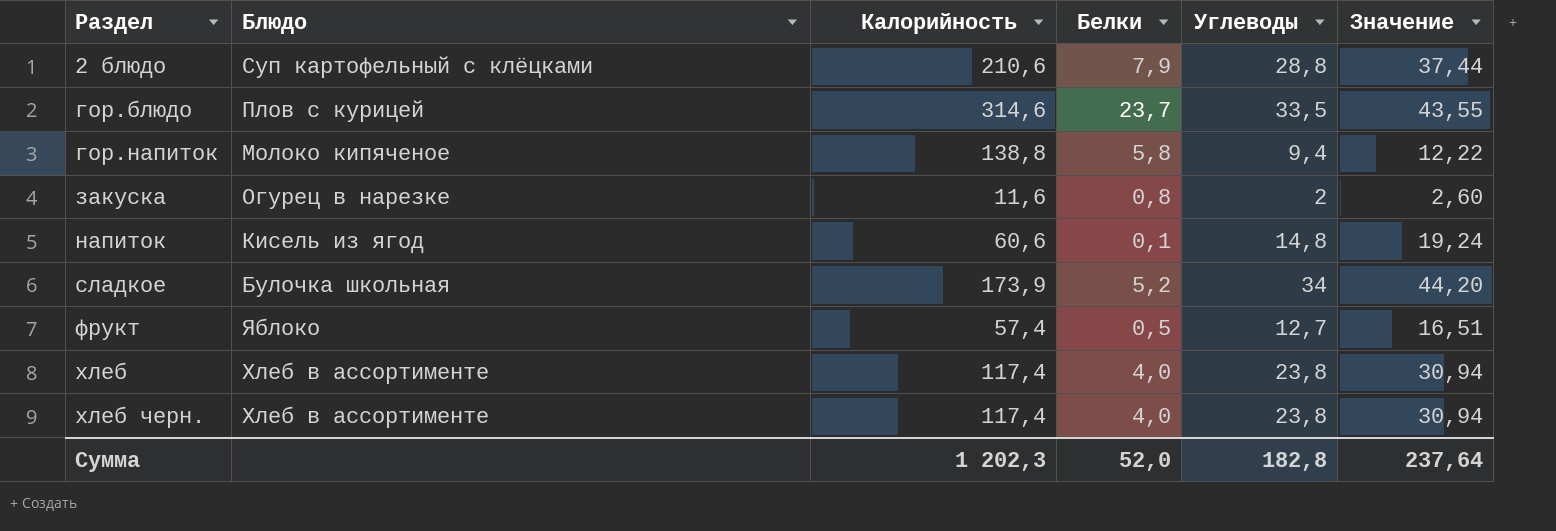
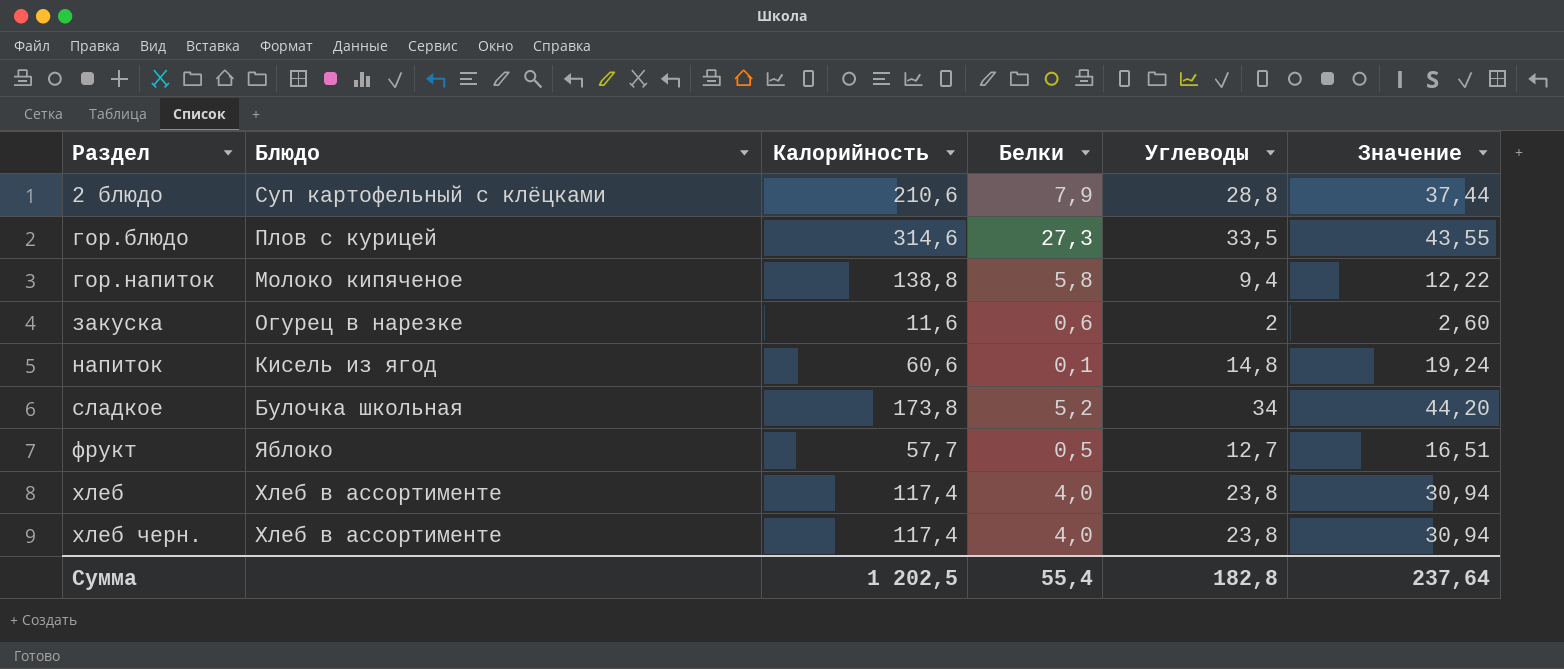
гор.блюдо | Белки: 23,7 -> 27,3
закуска | Белки: 0,8 -> 0,6
сладкое | Калорийность: 173,9 -> 173,8
фрукт | Калорийность: 57,4 -> 57,7
Сумма | Калорийность: 1 202,3 -> 1 202,5
Сумма | Белки: 52,0 -> 55,4

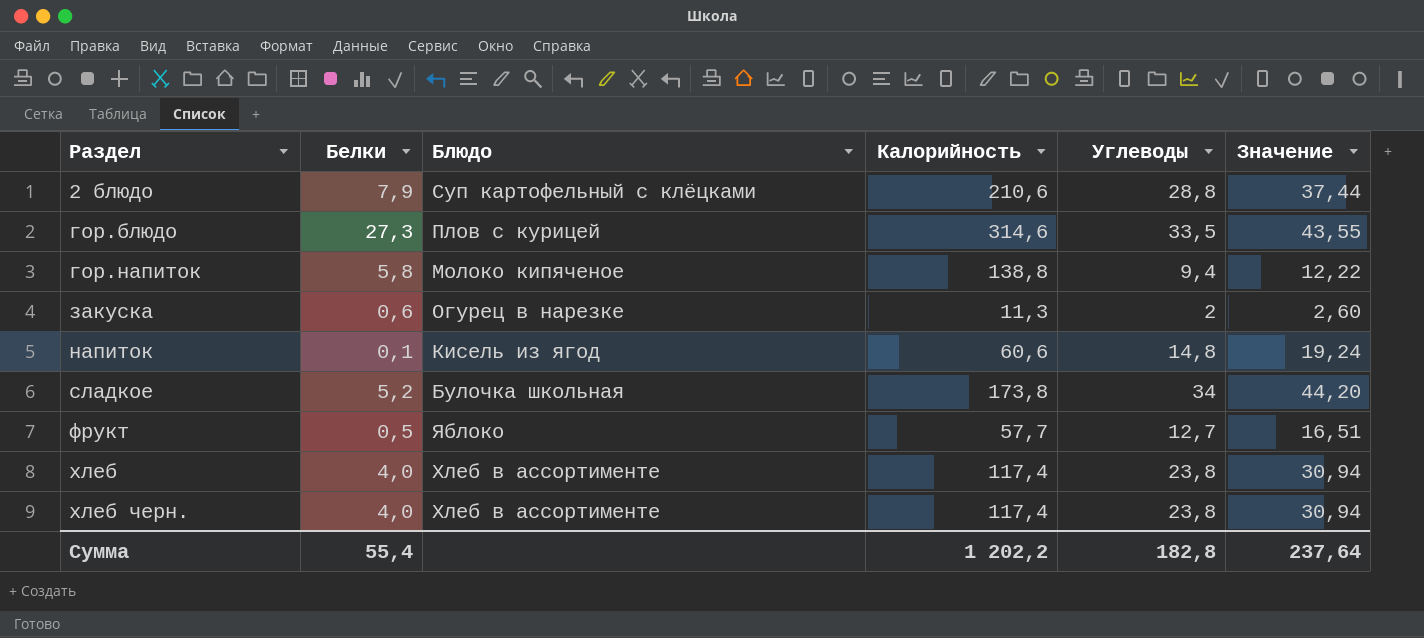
column Белки | position: 4 -> 2
закуска | Калорийность: 11,6 -> 11,3
Сумма | Калорийность: 1 202,5 -> 1 202,2

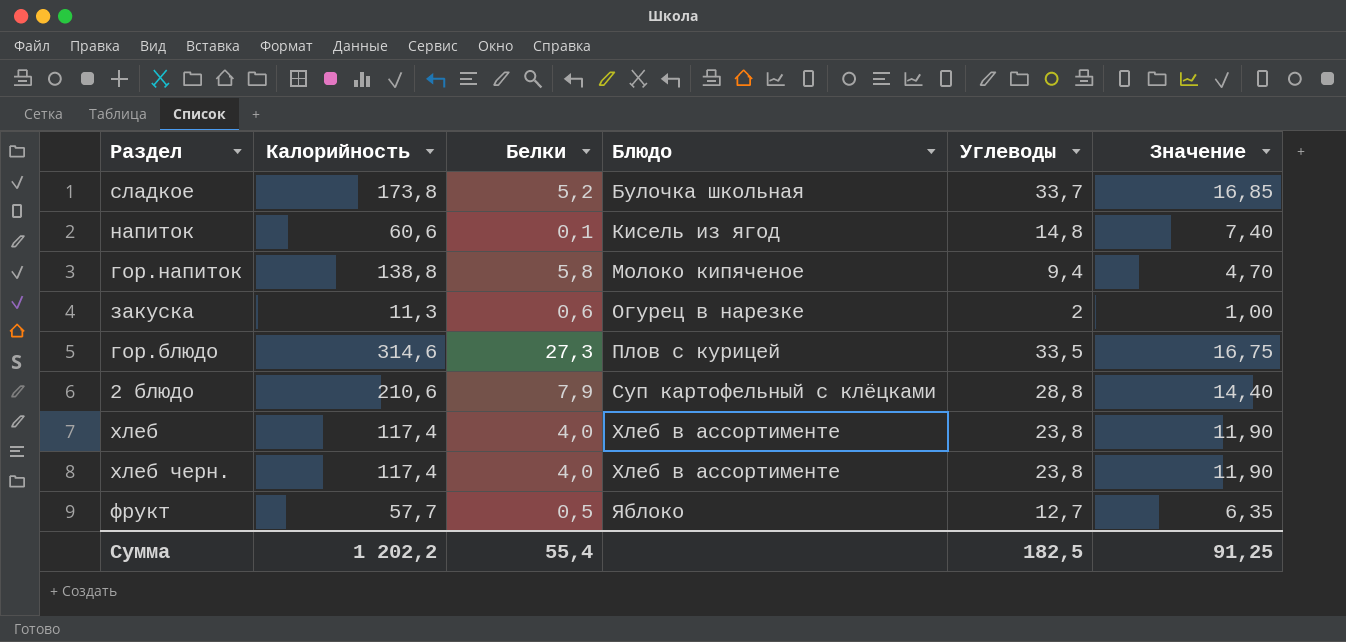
row order: Раздел ascending -> Блюдо ascending
column Калорийность | position: 4 -> 2
column Значение | formula: [Углеводы] * 1,3 -> [Углеводы] * 0,5
сладкое | Углеводы: 34 -> 33,7
Сумма | Углеводы: 182,8 -> 182,5
Сумма | Значение: 237,64 -> 91,25

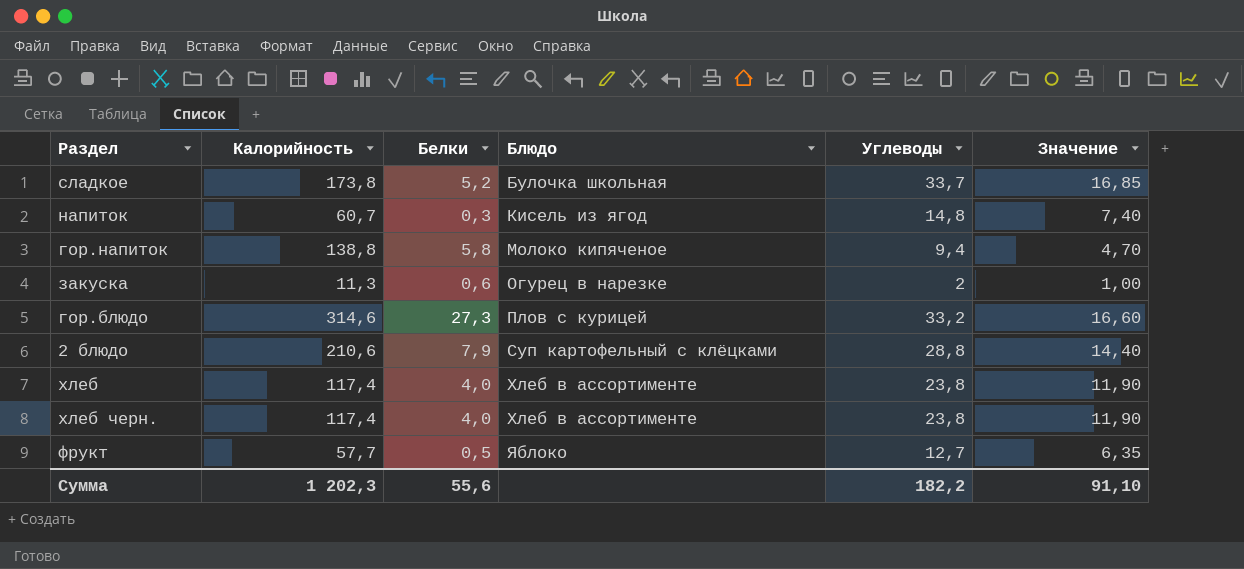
напиток | Калорийность: 60,6 -> 60,7
напиток | Белки: 0,1 -> 0,3
гор.блюдо | Углеводы: 33,5 -> 33,2
гор.блюдо | Значение: 16,75 -> 16,60
Сумма | Калорийность: 1 202,2 -> 1 202,3
Сумма | Белки: 55,4 -> 55,6
Сумма | Углеводы: 182,5 -> 182,2
Сумма | Значение: 91,25 -> 91,10

